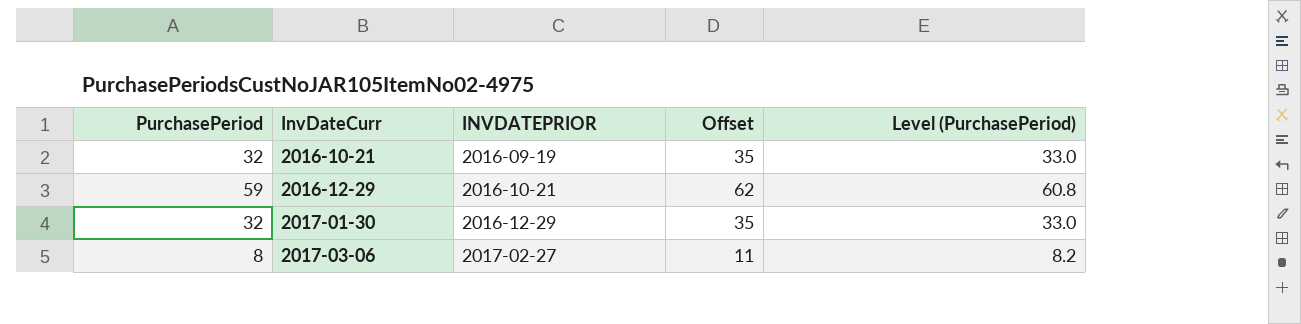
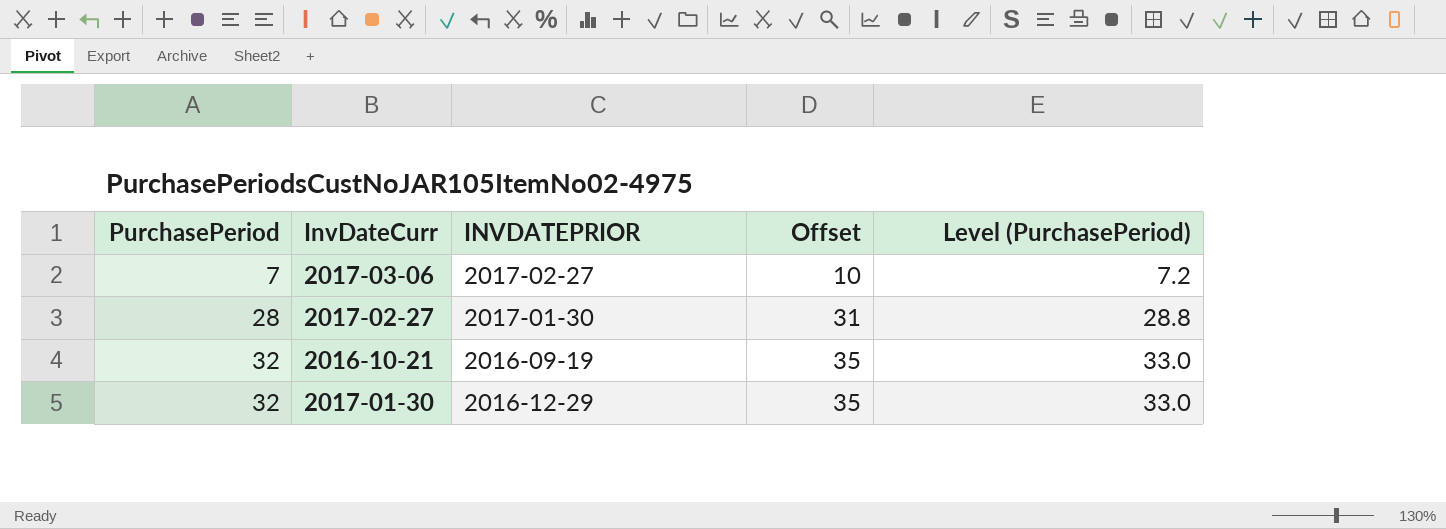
row order: InvDateCurr ascending -> PurchasePeriod ascending
row 2016-12-29: 59 | 2016-10-21 | 62 | 60.8 -> none
2017-03-06 | PurchasePeriod: 8 -> 7
2017-03-06 | Offset: 11 -> 10
2017-03-06 | Level (PurchasePeriod): 8.2 -> 7.2
row 2017-02-27: none -> 28 | 2017-01-30 | 31 | 28.8

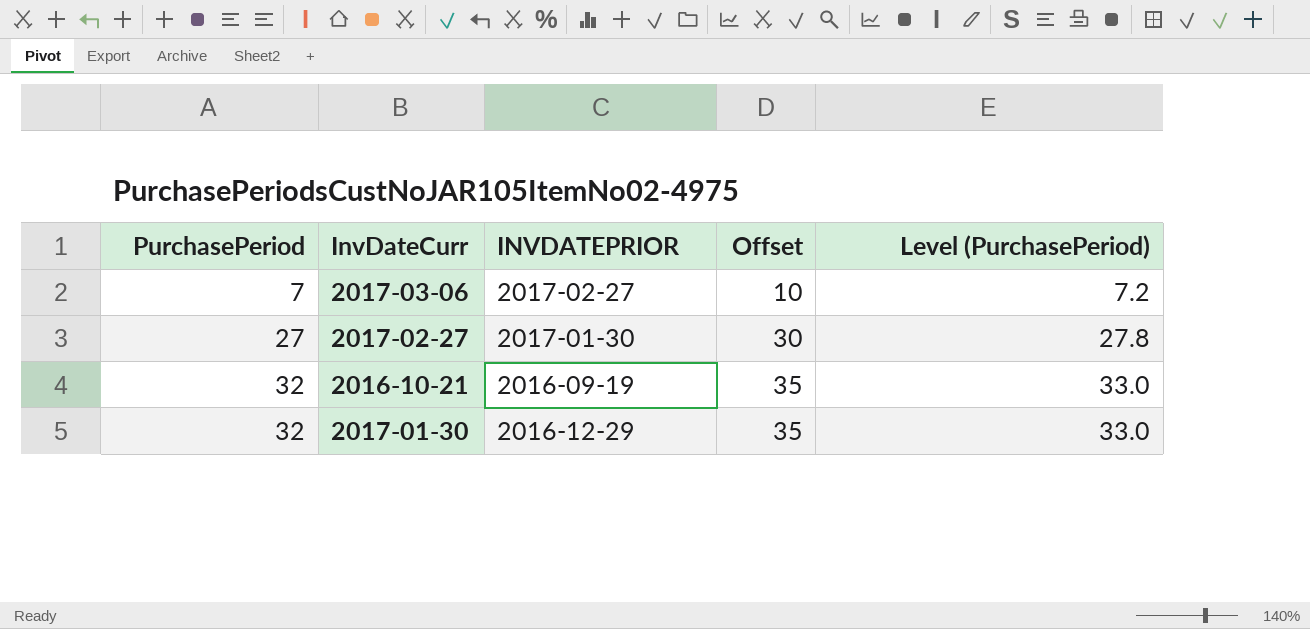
2017-02-27 | PurchasePeriod: 28 -> 27
2017-02-27 | Offset: 31 -> 30
2017-02-27 | Level (PurchasePeriod): 28.8 -> 27.8

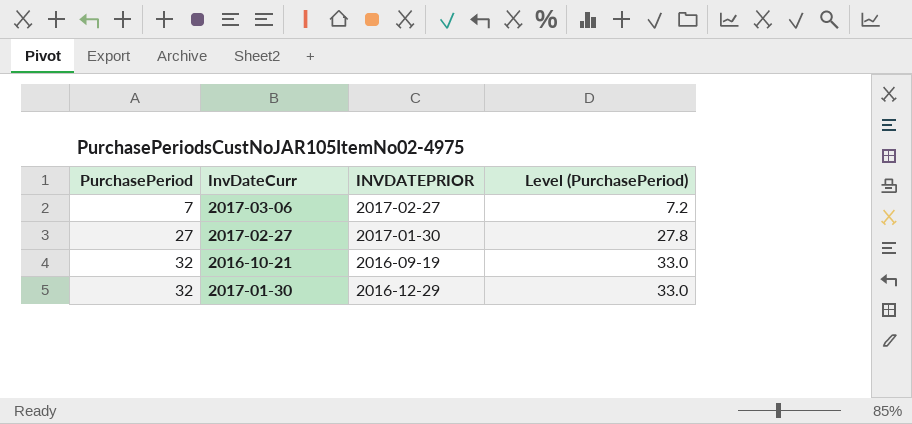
column Offset | formula: [PurchasePeriod] + 3 -> none

